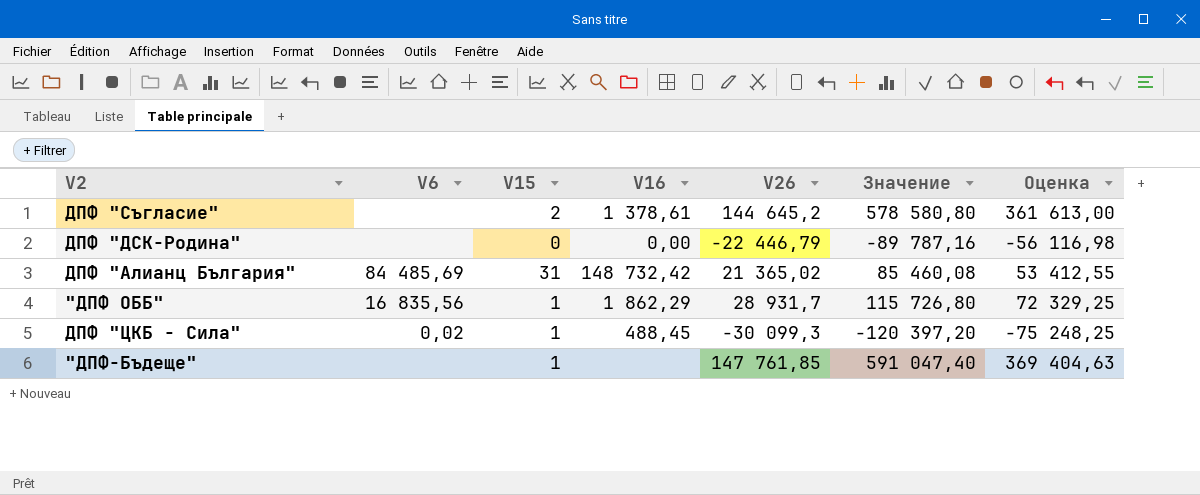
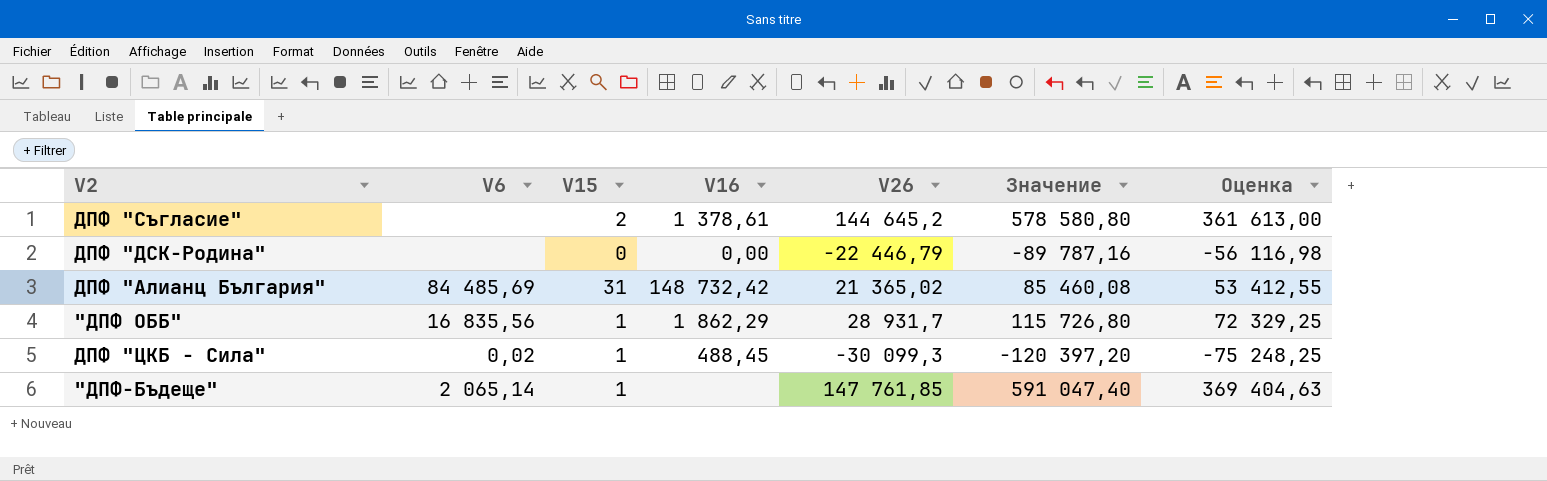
"ДПФ-Бъдеще" | V6: none -> 2 065,14

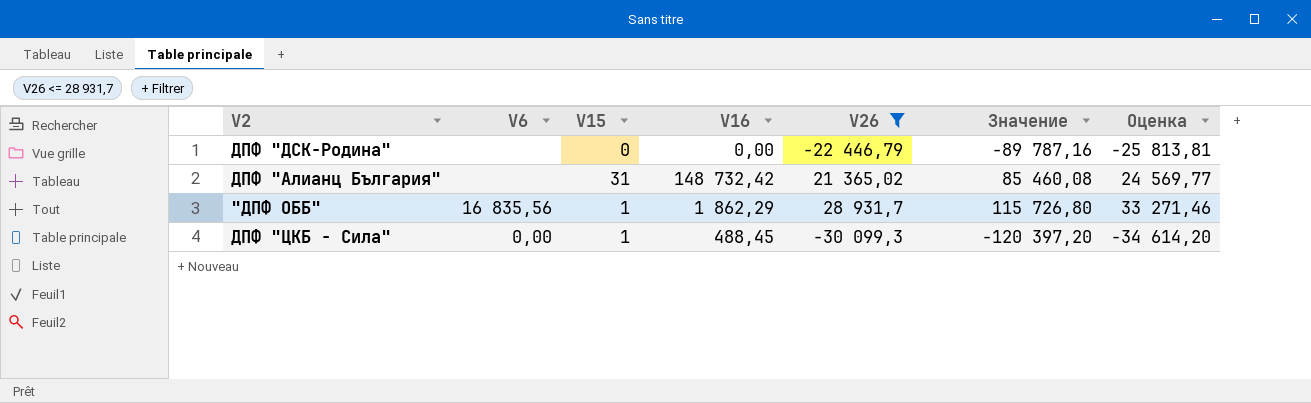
filter: none -> V26 <= 28 931,7
column Оценка | formula: [V26] * 2,5 -> [V26] * 1,15
ДПФ "Алианц България" | V6: 84 485,69 -> none
ДПФ "ЦКБ - Сила" | V6: 0,02 -> 0,00

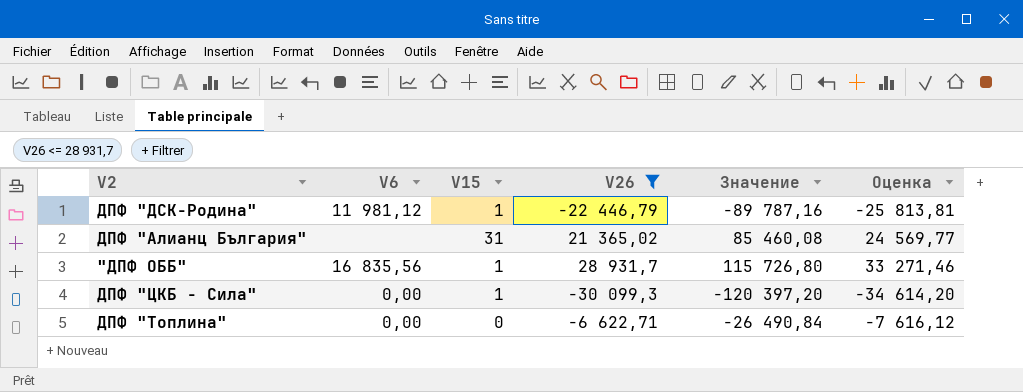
column V16 | position: 4 -> none
ДПФ "ДСК-Родина" | V6: none -> 11 981,12
ДПФ "ДСК-Родина" | V15: 0 -> 1
row ДПФ "Топлина": none -> 0,00 | 0 | -6 622,71 | -26 490,84 | -7 616,12

